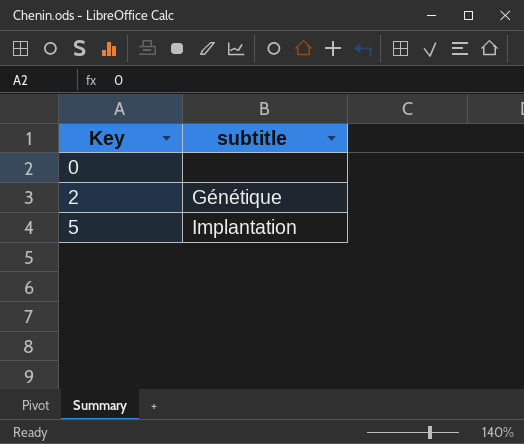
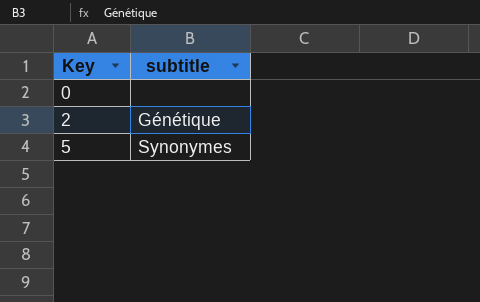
5 | subtitle: Implantation -> Synonymes

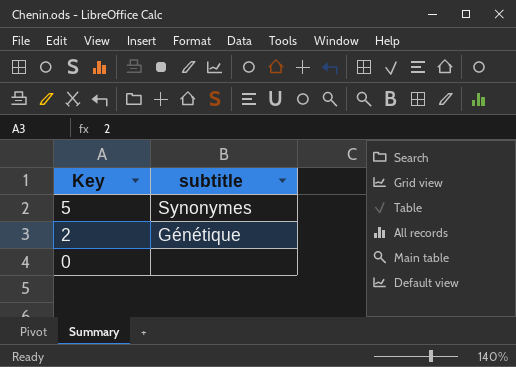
row order: Key ascending -> Key descending

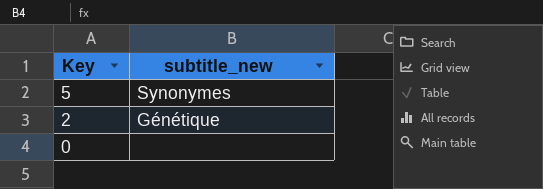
column name: subtitle -> subtitle_new

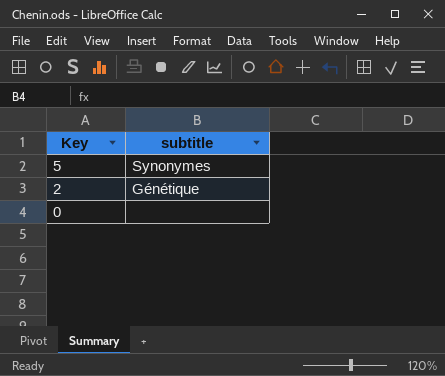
column name: subtitle_new -> subtitle

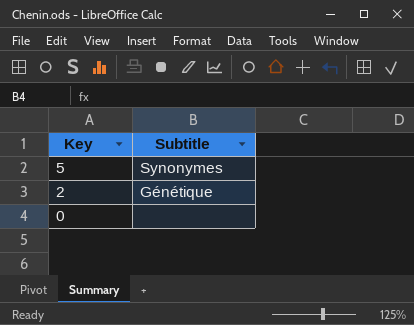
column name: subtitle -> Subtitle

